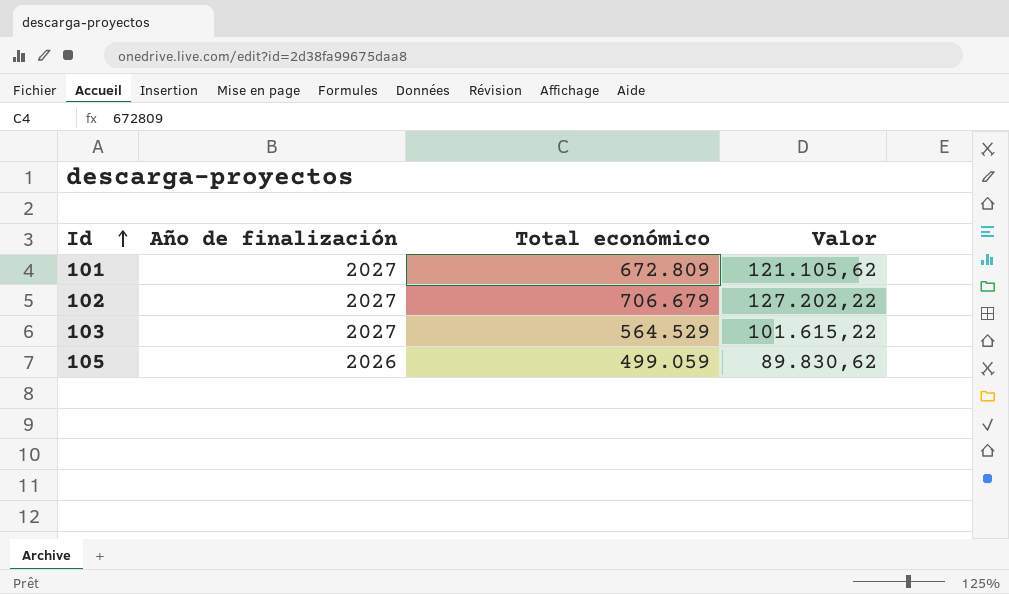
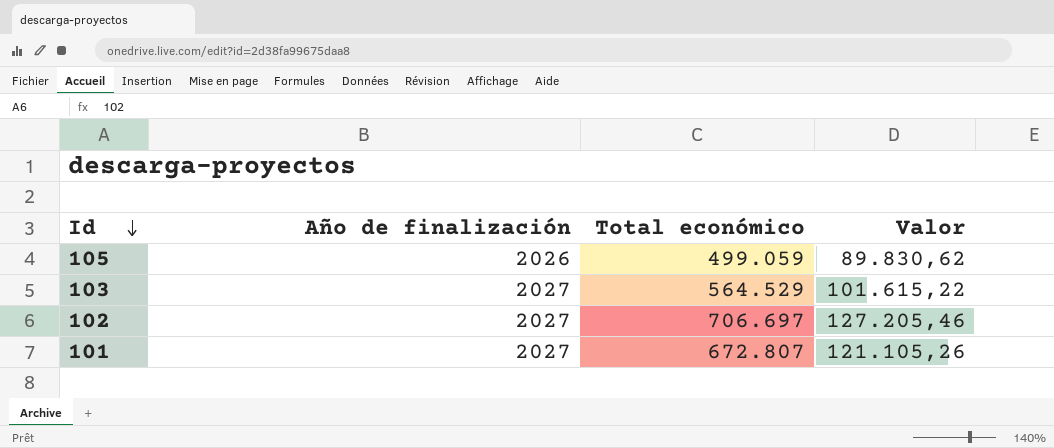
row order: Id ascending -> Id descending
102 | Total económico: 706.679 -> 706.697
102 | Valor: 127.202,22 -> 127.205,46
101 | Total económico: 672.809 -> 672.807
101 | Valor: 121.105,62 -> 121.105,26

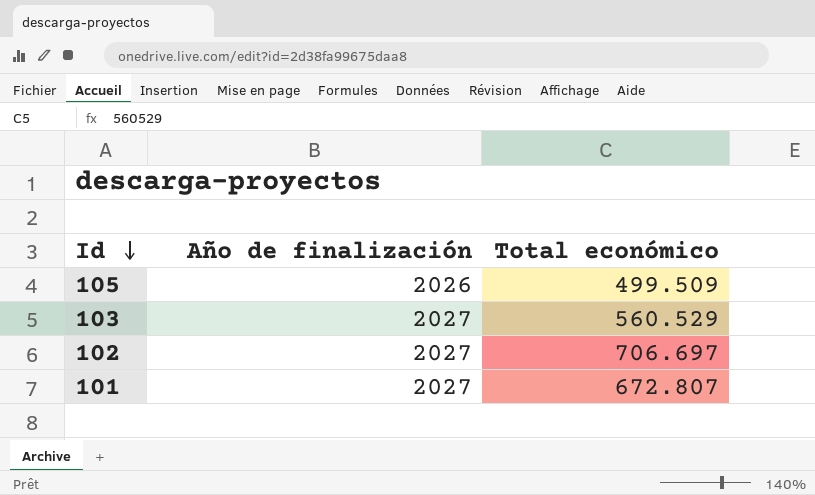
column Valor | formula: [Total económico] * 0,18 -> none
105 | Total económico: 499.059 -> 499.509
103 | Total económico: 564.529 -> 560.529

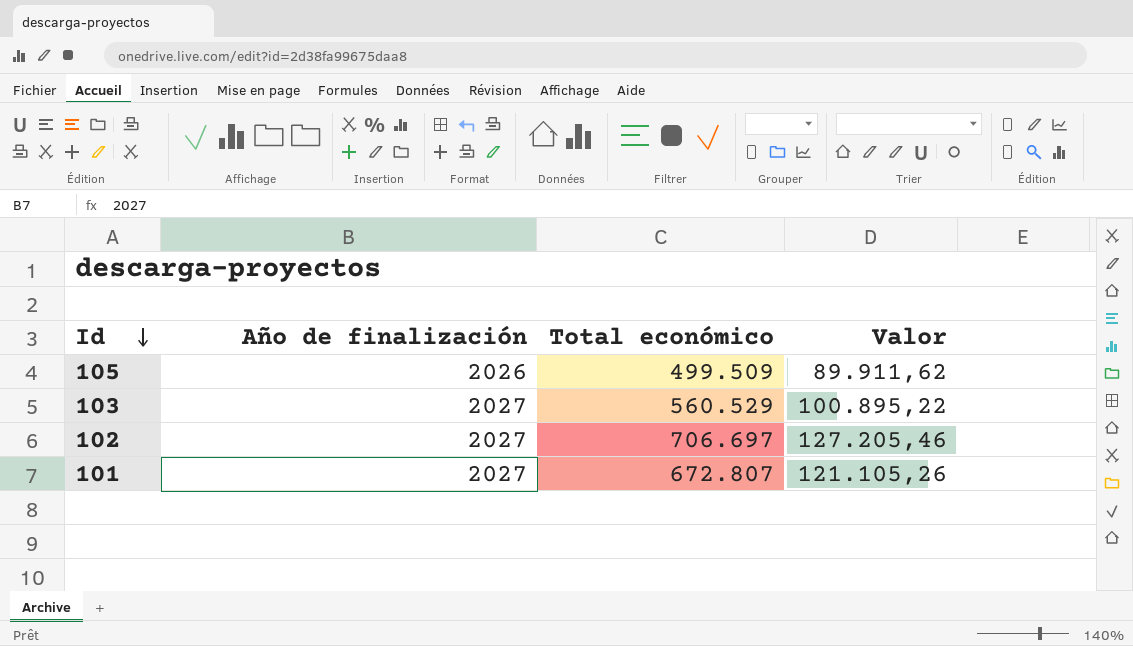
column Valor | formula: none -> [Total económico] * 0,18

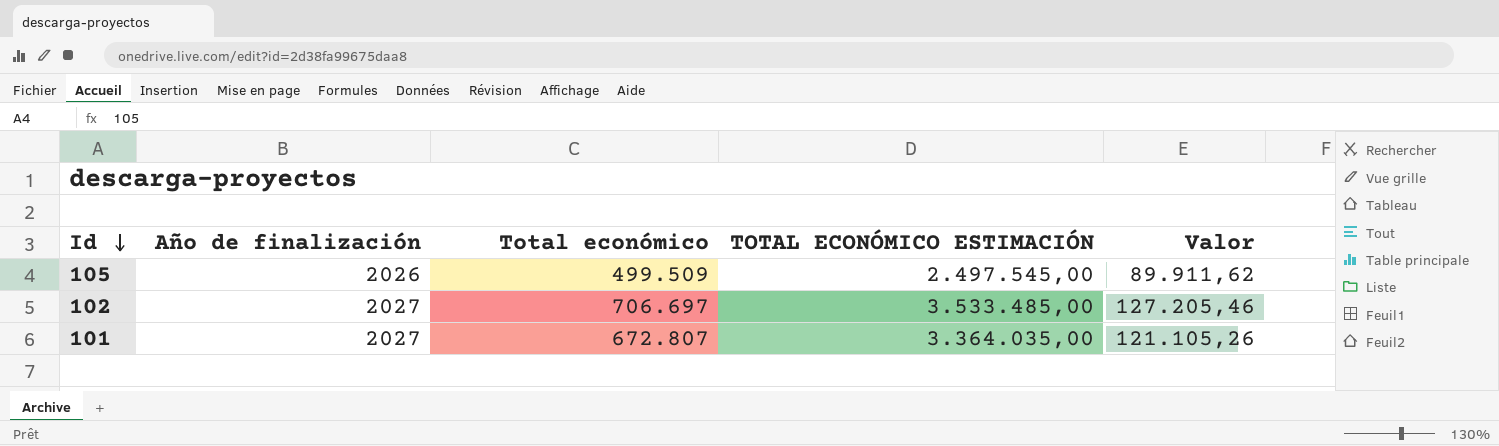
column TOTAL ECONÓMICO ESTIMACIÓN | formula: none -> [Total económico] * 5
row 103: 2027 | 560.529 | 100.895,22 -> none

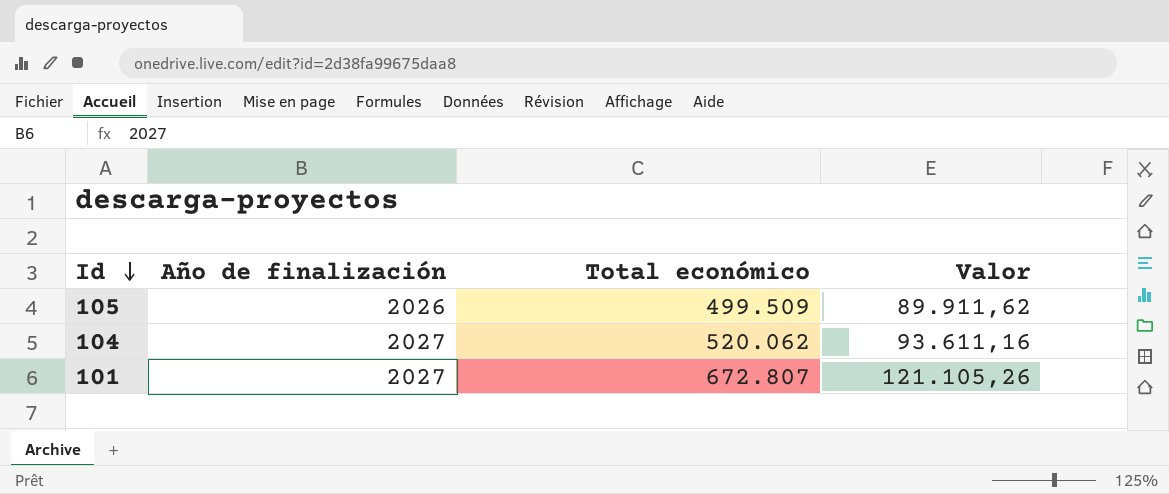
column TOTAL ECONÓMICO ESTIMACIÓN | formula: [Total económico] * 5 -> none
row 102: 2027 | 706.697 | 3.533.485,00 | 127.205,46 -> none
row 104: none -> 2027 | 520.062 | 93.611,16

